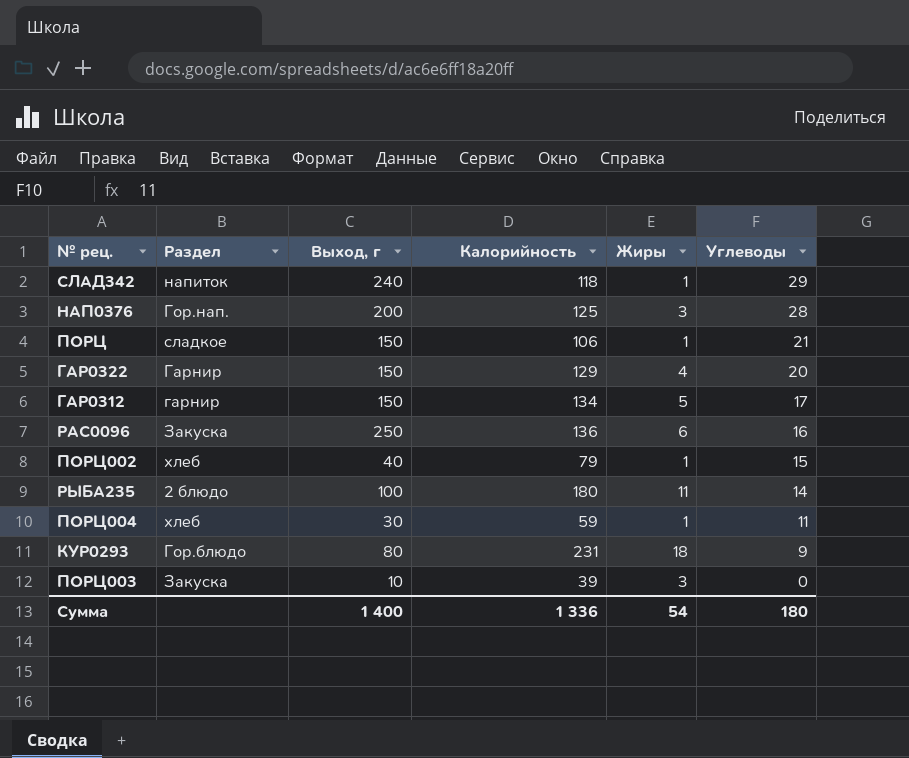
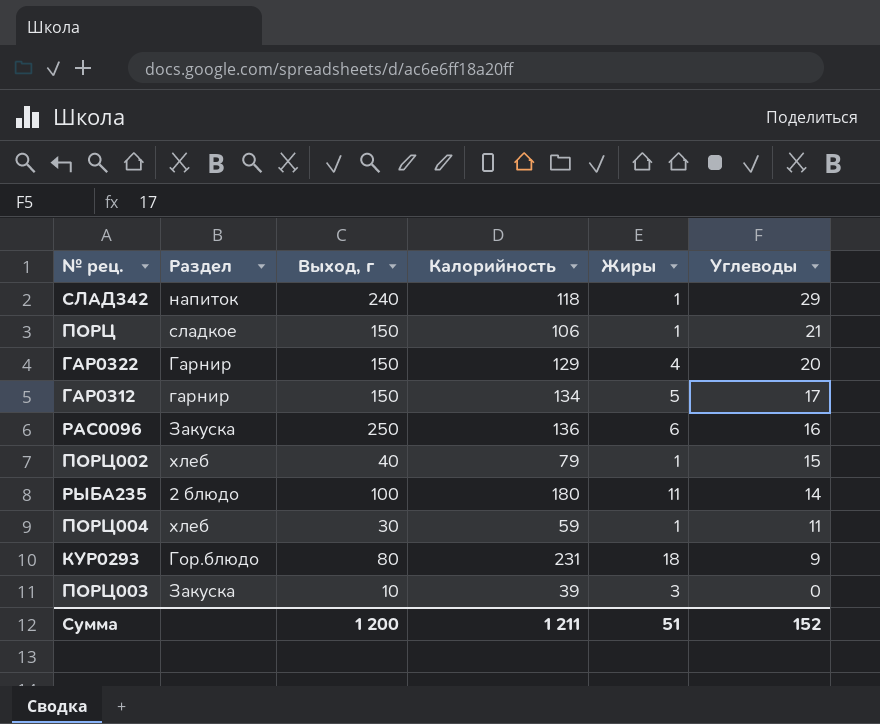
row НАП0376: Гор.нап. | 200 | 125 | 3 | 28 -> none
Сумма | Выход, г: 1 400 -> 1 200
Сумма | Калорийность: 1 336 -> 1 211
Сумма | Жиры: 54 -> 51
Сумма | Углеводы: 180 -> 152

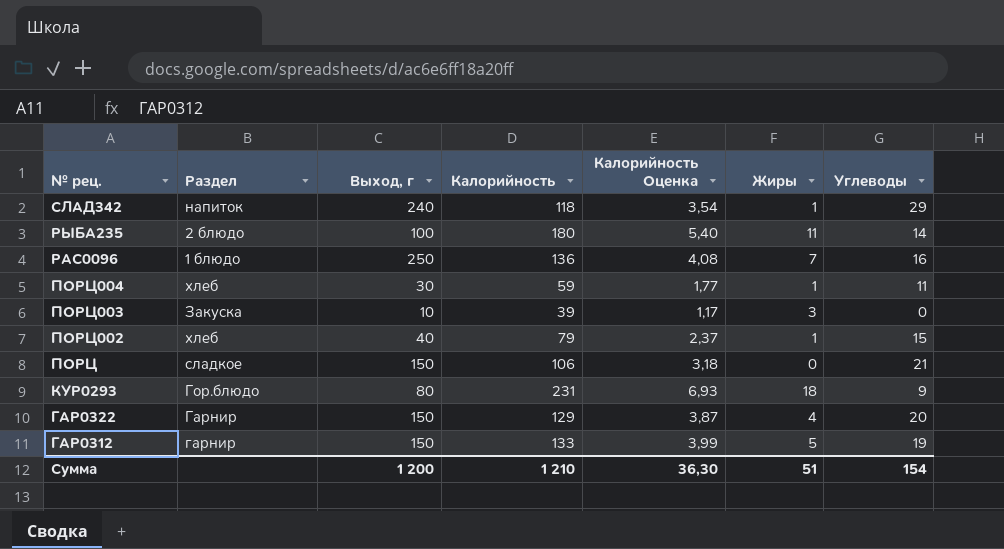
row order: Углеводы descending -> № рец. descending
column Калорийность Оценка | formula: none -> [Калорийность] * 0,03
РАС0096 | Раздел: Закуска -> 1 блюдо
РАС0096 | Жиры: 6 -> 7
ПОРЦ | Жиры: 1 -> 0
ГАР0312 | Калорийность: 134 -> 133
ГАР0312 | Углеводы: 17 -> 19
Сумма | Калорийность: 1 211 -> 1 210
Сумма | Углеводы: 152 -> 154

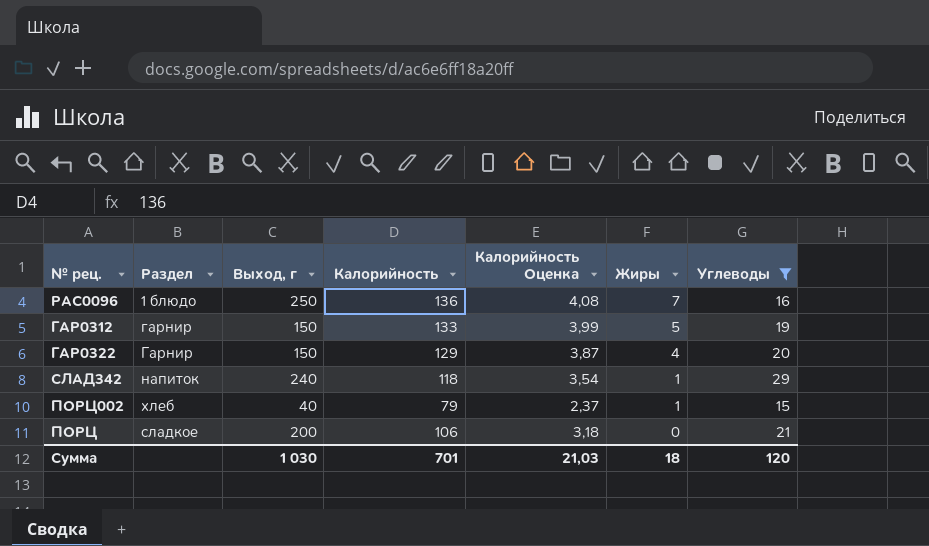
filter: none -> Углеводы >= 15
row order: № рец. descending -> Жиры descending
ПОРЦ | Выход, г: 150 -> 200
Сумма | Выход, г: 1 200 -> 1 030
Сумма | Калорийность: 1 210 -> 701
Сумма | Калорийность Оценка: 36,30 -> 21,03
Сумма | Жиры: 51 -> 18
Сумма | Углеводы: 154 -> 120

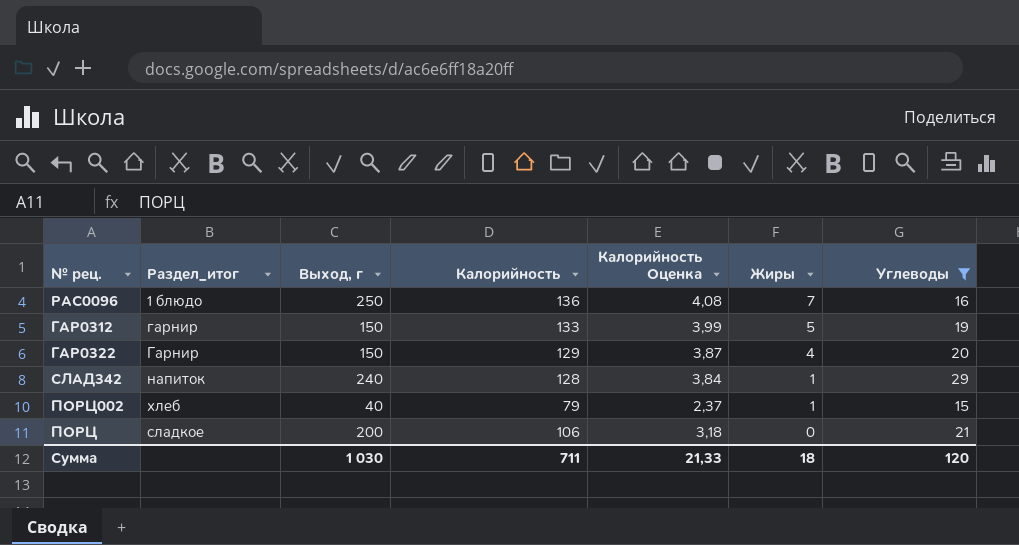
column name: Раздел -> Раздел_итог
СЛАД342 | Калорийность: 118 -> 128
СЛАД342 | Калорийность Оценка: 3,54 -> 3,84
Сумма | Калорийность: 701 -> 711
Сумма | Калорийность Оценка: 21,03 -> 21,33

